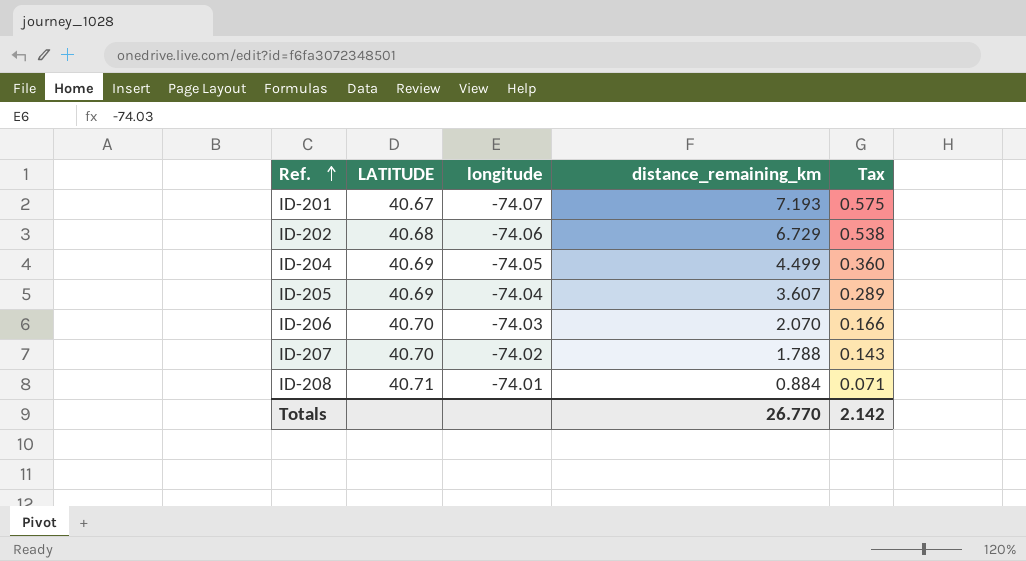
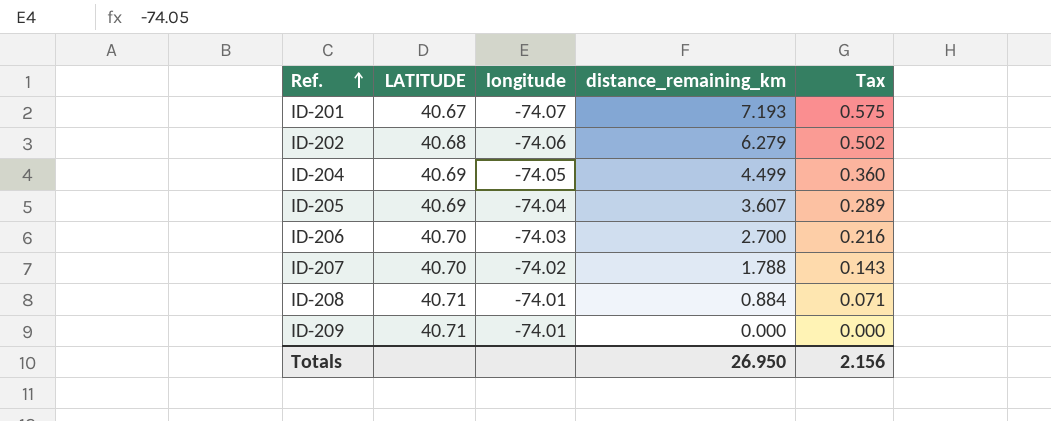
ID-202 | distance_remaining_km: 6.729 -> 6.279
ID-202 | Tax: 0.538 -> 0.502
ID-206 | distance_remaining_km: 2.070 -> 2.700
ID-206 | Tax: 0.166 -> 0.216
row ID-209: none -> 40.71 | -74.01 | 0.000 | 0.000
Totals | distance_remaining_km: 26.770 -> 26.950
Totals | Tax: 2.142 -> 2.156

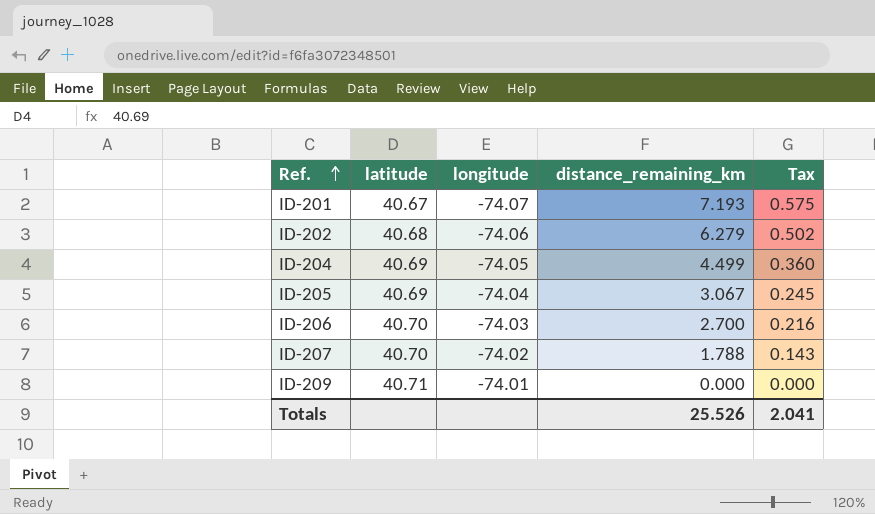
column name: LATITUDE -> latitude
row ID-208: 40.71 | -74.01 | 0.884 | 0.071 -> none
ID-205 | distance_remaining_km: 3.607 -> 3.067
ID-205 | Tax: 0.289 -> 0.245
Totals | distance_remaining_km: 26.950 -> 25.526
Totals | Tax: 2.156 -> 2.041

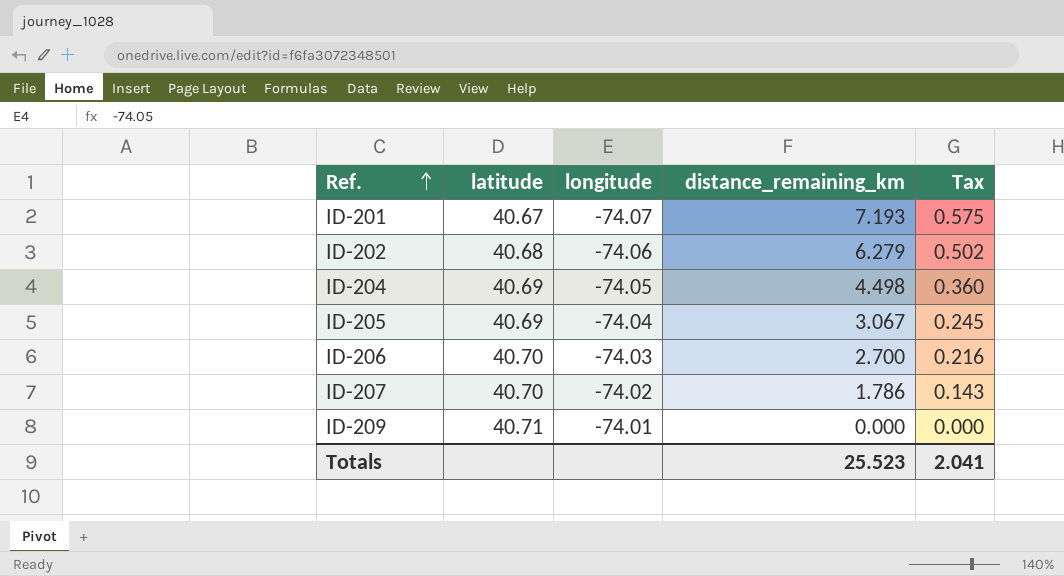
ID-204 | distance_remaining_km: 4.499 -> 4.498
ID-207 | distance_remaining_km: 1.788 -> 1.786
Totals | distance_remaining_km: 25.526 -> 25.523

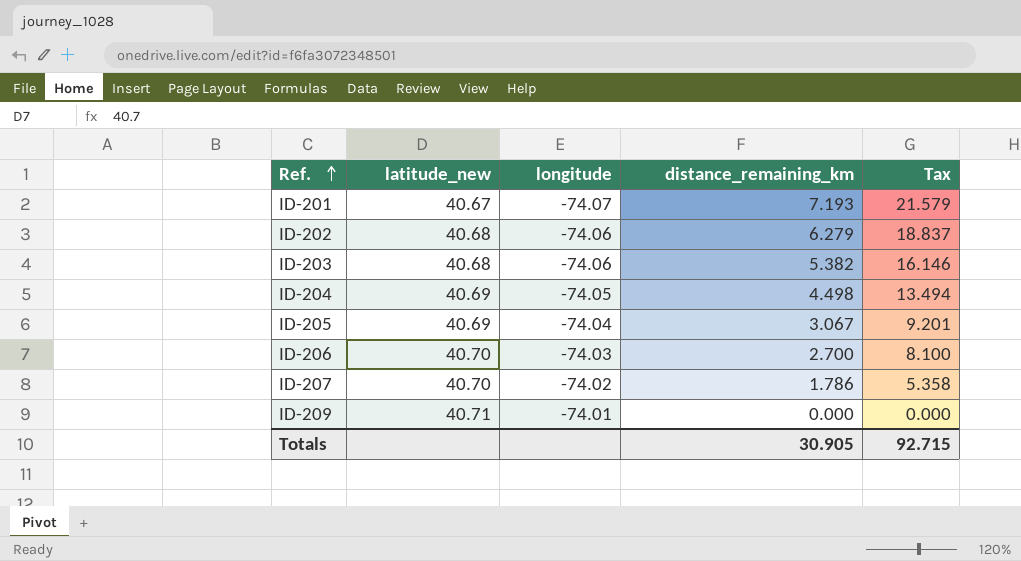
column name: latitude -> latitude_new
column Tax | formula: [distance_remaining_km] * 0.08 -> [distance_remaining_km] * 3
row ID-203: none -> 40.68 | -74.06 | 5.382 | 16.146
Totals | distance_remaining_km: 25.523 -> 30.905
Totals | Tax: 2.041 -> 92.715

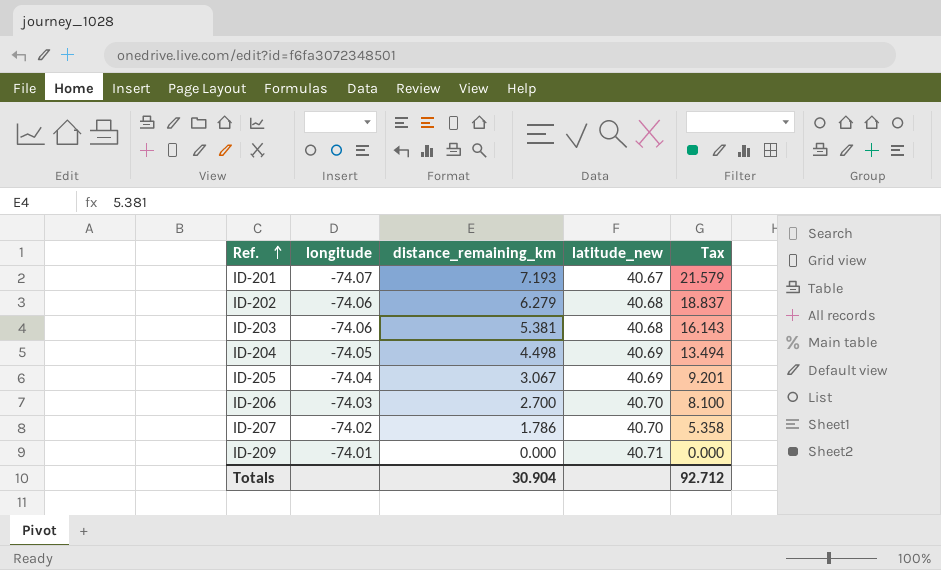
column latitude_new | position: 2 -> 4
ID-203 | distance_remaining_km: 5.382 -> 5.381
ID-203 | Tax: 16.146 -> 16.143
Totals | distance_remaining_km: 30.905 -> 30.904
Totals | Tax: 92.715 -> 92.712

